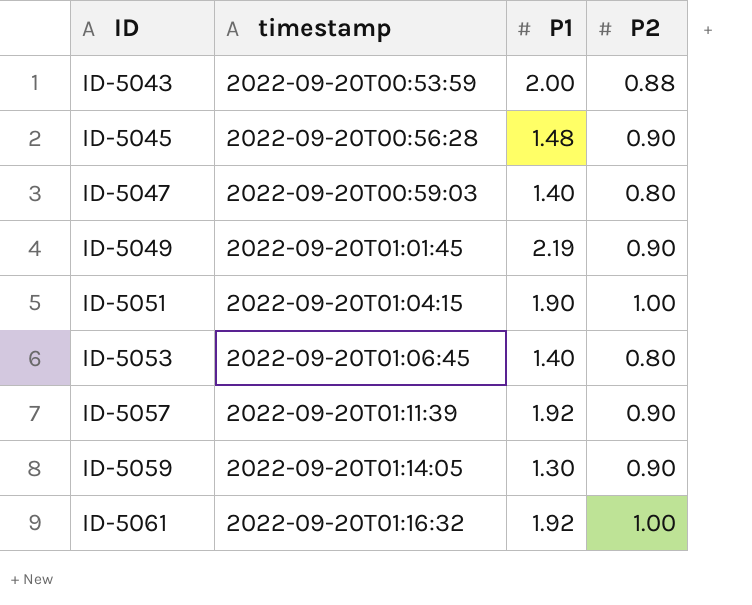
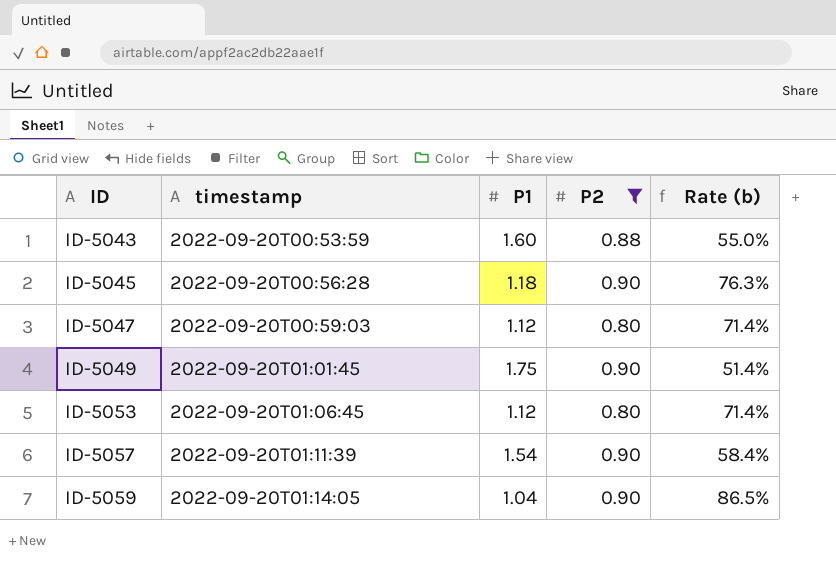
filter: none -> P2 != 1.00
column Rate (b) | formula: none -> [P2] / [P1]
ID-5043 | P1: 2.00 -> 1.60
ID-5045 | P1: 1.48 -> 1.18
ID-5047 | P1: 1.40 -> 1.12
ID-5049 | P1: 2.19 -> 1.75
ID-5053 | P1: 1.40 -> 1.12
ID-5057 | P1: 1.92 -> 1.54
ID-5059 | P1: 1.30 -> 1.04

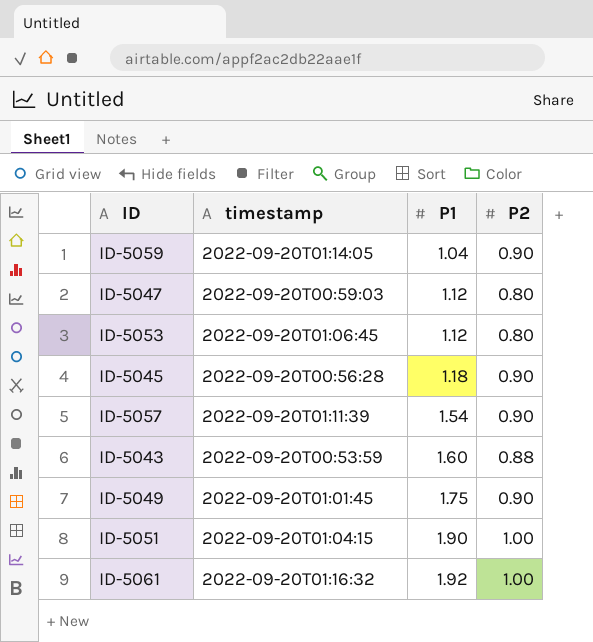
filter: P2 != 1.00 -> none
row order: ID ascending -> P1 ascending
column Rate (b) | formula: [P2] / [P1] -> none

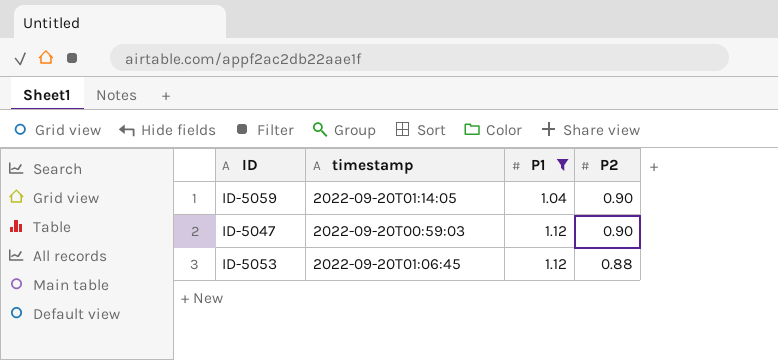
filter: none -> P1 <= 1.12
ID-5047 | P2: 0.80 -> 0.90
ID-5053 | P2: 0.80 -> 0.88

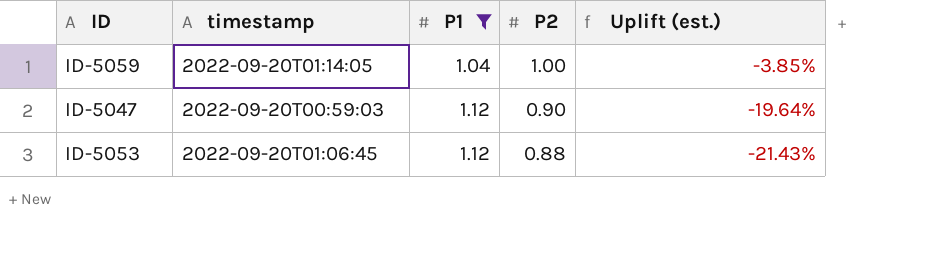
column Uplift (est.) | formula: none -> ([P2] - [P1]) / [P1]
ID-5059 | P2: 0.90 -> 1.00

